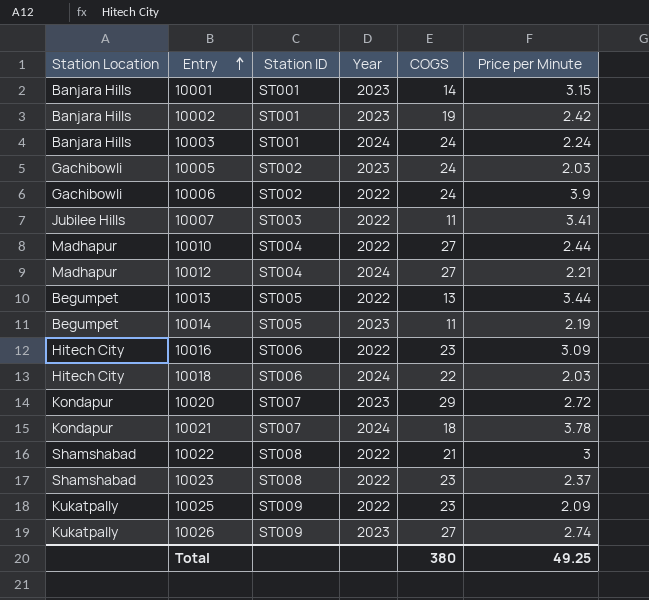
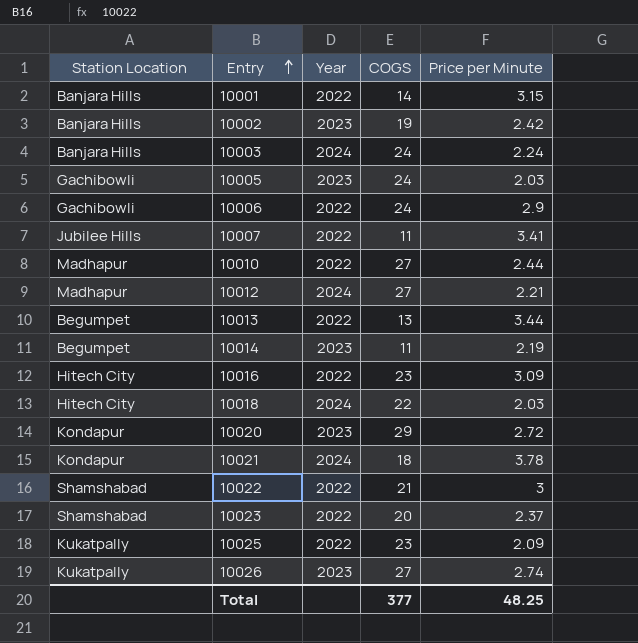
column Station ID | position: 3 -> none
10001 | Year: 2023 -> 2022
10006 | Price per Minute: 3.9 -> 2.9
10023 | COGS: 23 -> 20
Total | COGS: 380 -> 377
Total | Price per Minute: 49.25 -> 48.25

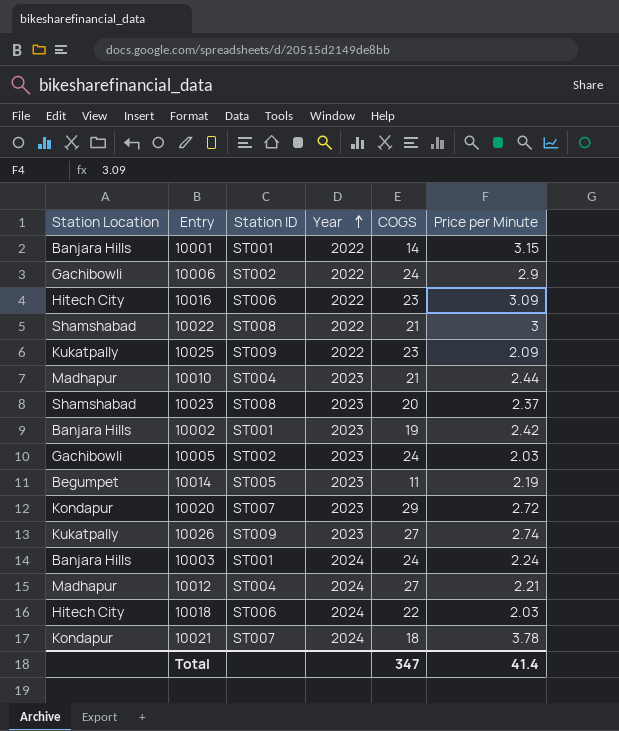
row order: Entry ascending -> Year ascending
column Station ID | position: none -> 3
row 10007: Jubilee Hills | 2022 | 11 | 3.41 -> none
row 10013: Begumpet | 2022 | 13 | 3.44 -> none
10010 | Year: 2022 -> 2023
10010 | COGS: 27 -> 21
10023 | Year: 2022 -> 2023
Total | COGS: 377 -> 347
Total | Price per Minute: 48.25 -> 41.4

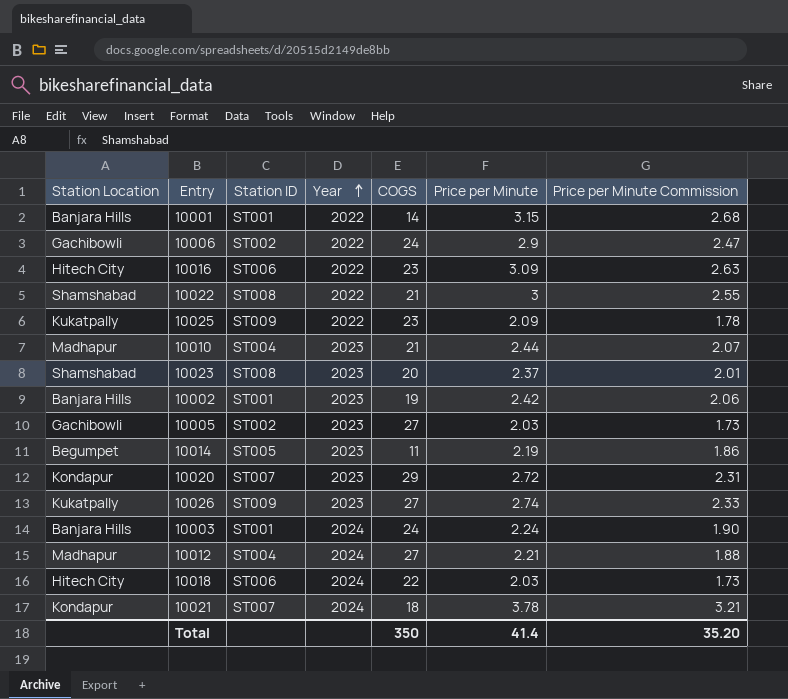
column Price per Minute Commission | formula: none -> [Price per Minute] * 0.85
10005 | COGS: 24 -> 27
Total | COGS: 347 -> 350

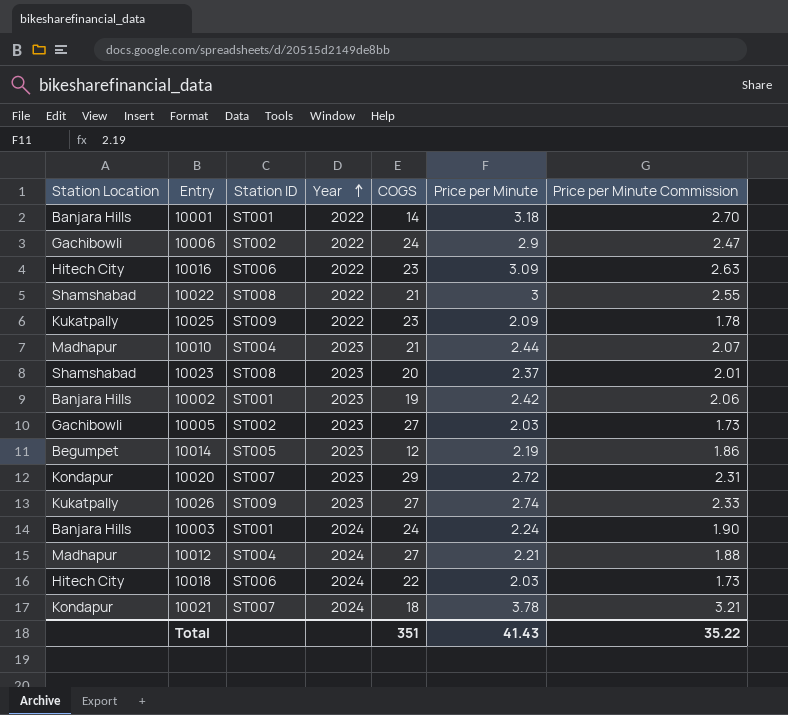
10001 | Price per Minute: 3.15 -> 3.18
10001 | Price per Minute Commission: 2.68 -> 2.70
10014 | COGS: 11 -> 12
Total | COGS: 350 -> 351
Total | Price per Minute: 41.4 -> 41.43
Total | Price per Minute Commission: 35.20 -> 35.22

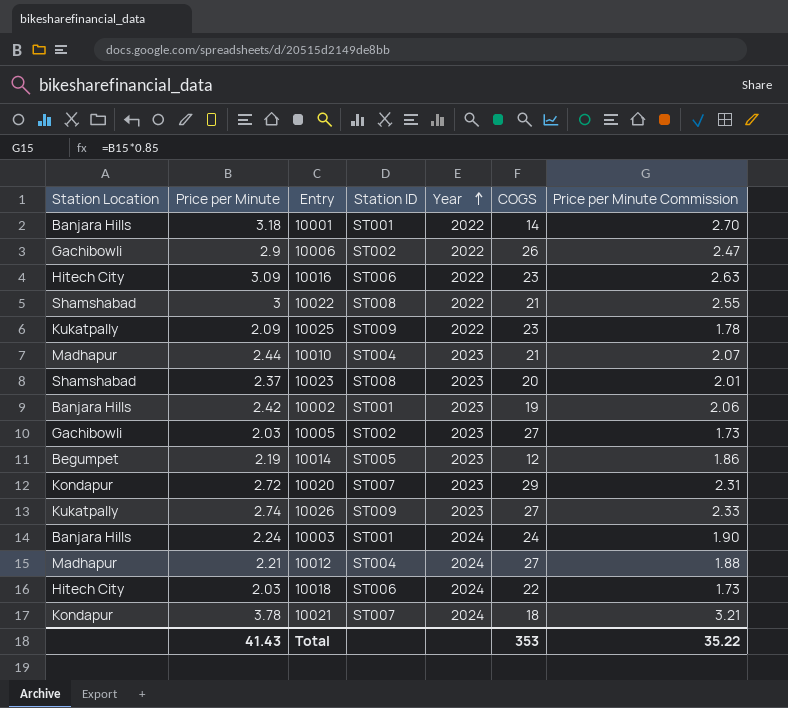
column Price per Minute | position: 6 -> 2
10006 | COGS: 24 -> 26
Total | COGS: 351 -> 353

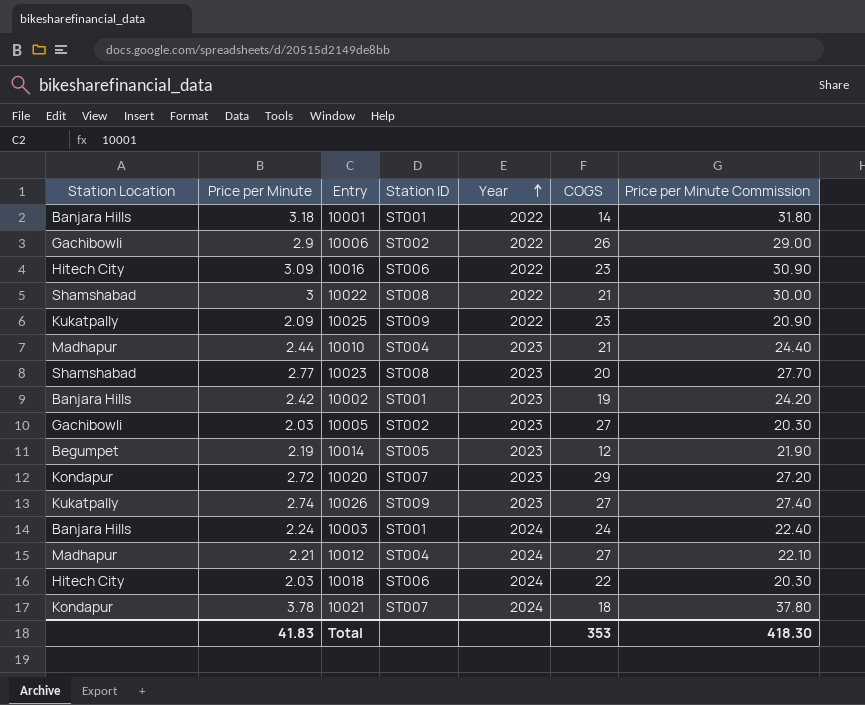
column Price per Minute Commission | formula: [Price per Minute] * 0.85 -> [Price per Minute] * 10
10023 | Price per Minute: 2.37 -> 2.77
Total | Price per Minute: 41.43 -> 41.83
Total | Price per Minute Commission: 35.22 -> 418.30

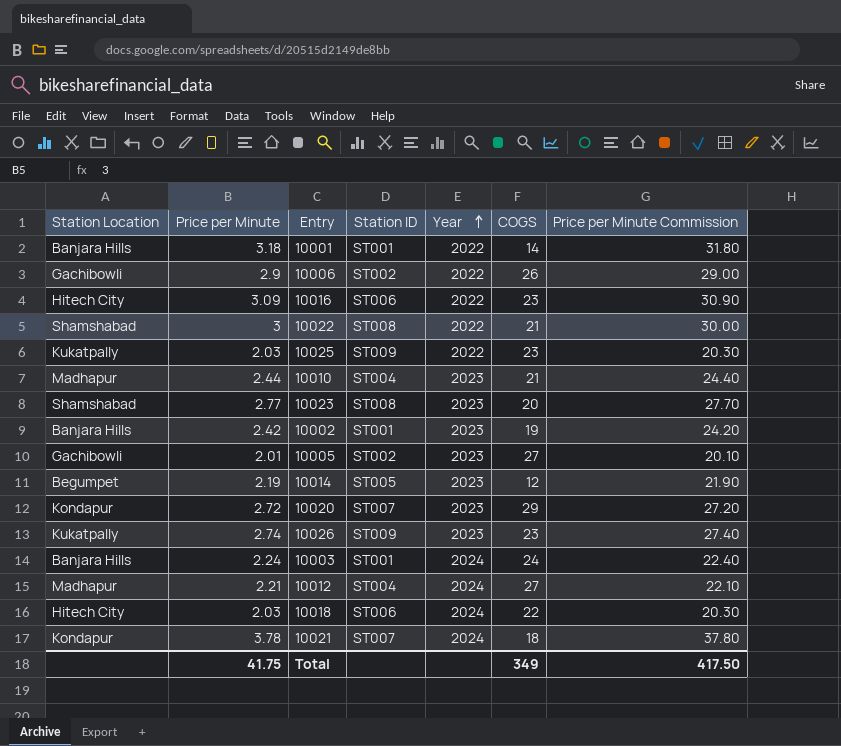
10025 | Price per Minute: 2.09 -> 2.03
10025 | Price per Minute Commission: 20.90 -> 20.30
10005 | Price per Minute: 2.03 -> 2.01
10005 | Price per Minute Commission: 20.30 -> 20.10
10026 | COGS: 27 -> 23
Total | Price per Minute: 41.83 -> 41.75
Total | COGS: 353 -> 349
Total | Price per Minute Commission: 418.30 -> 417.50

